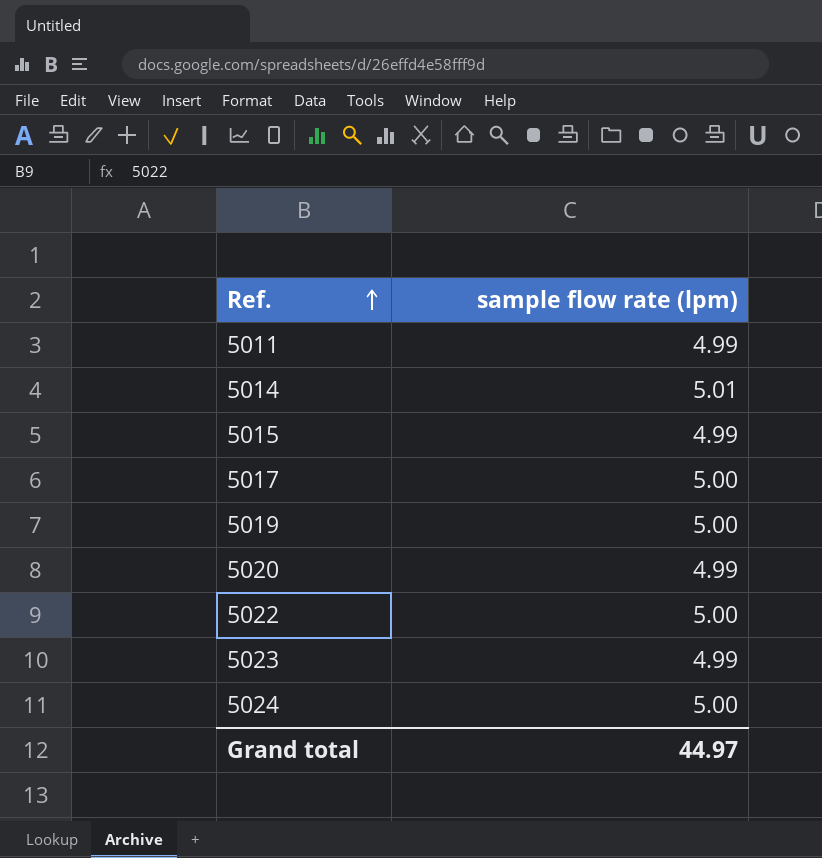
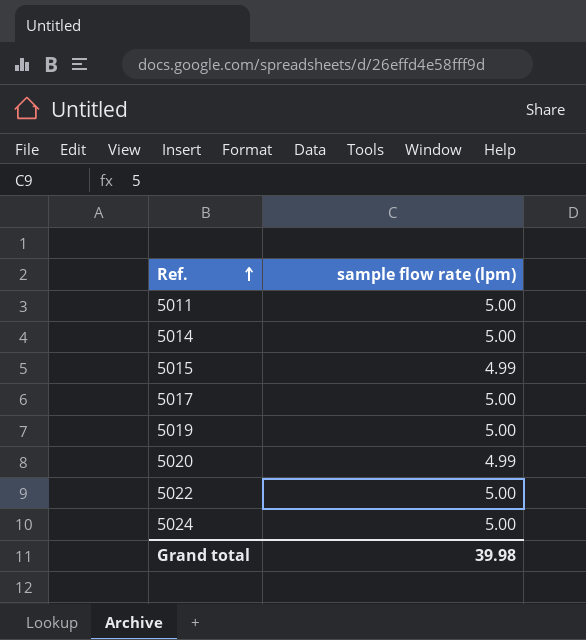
row 5023: 4.99 -> none
5011 | sample flow rate (lpm): 4.99 -> 5.00
5014 | sample flow rate (lpm): 5.01 -> 5.00
Grand total | sample flow rate (lpm): 44.97 -> 39.98

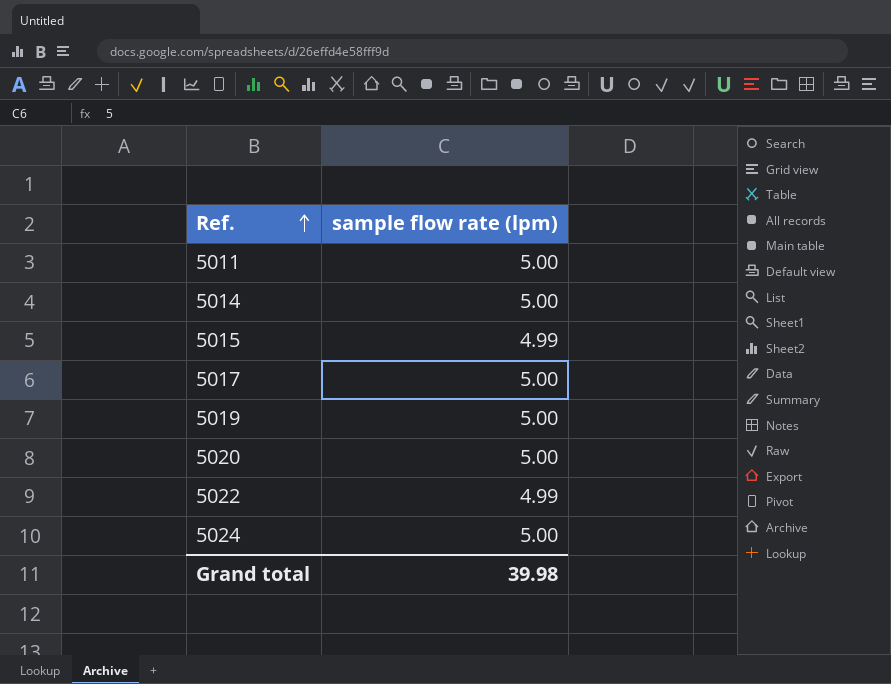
5020 | sample flow rate (lpm): 4.99 -> 5.00
5022 | sample flow rate (lpm): 5.00 -> 4.99

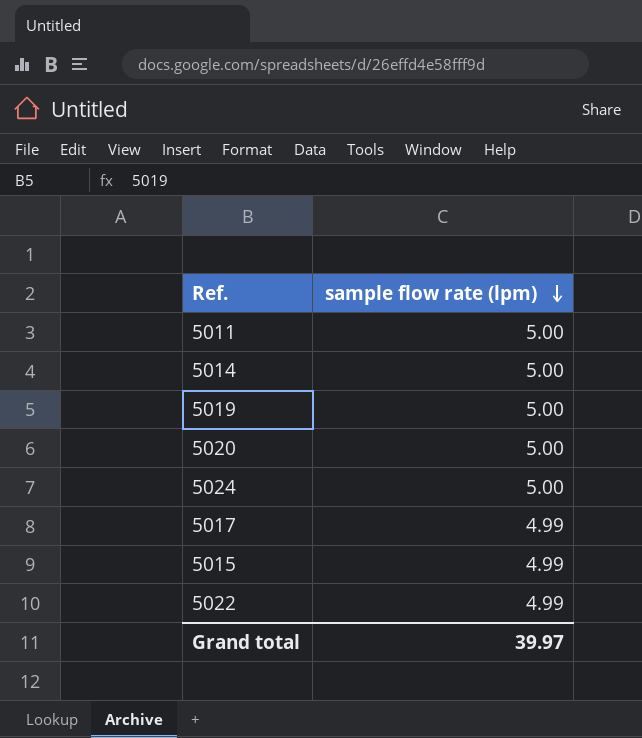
row order: Ref. ascending -> sample flow rate (lpm) descending
5017 | sample flow rate (lpm): 5.00 -> 4.99
Grand total | sample flow rate (lpm): 39.98 -> 39.97

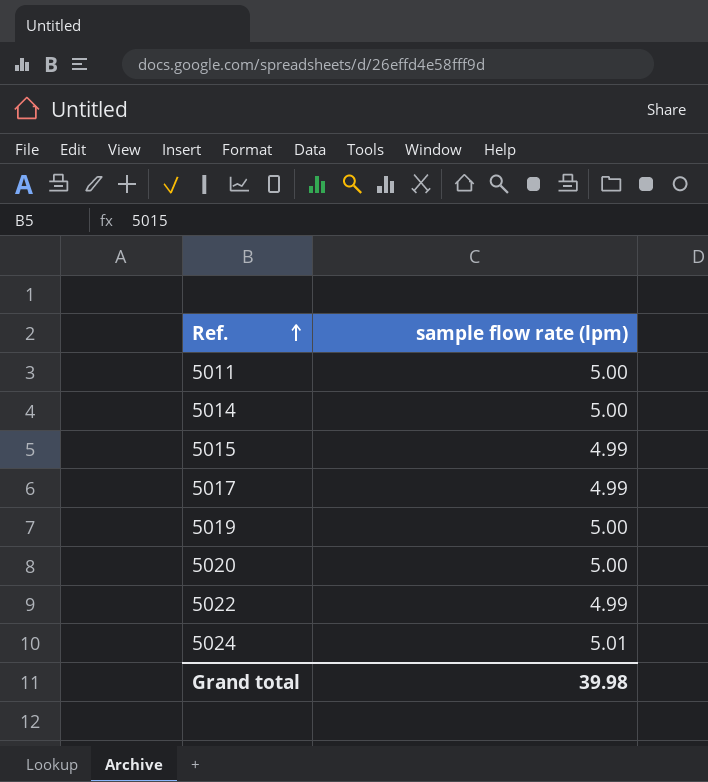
row order: sample flow rate (lpm) descending -> Ref. ascending
5024 | sample flow rate (lpm): 5.00 -> 5.01
Grand total | sample flow rate (lpm): 39.97 -> 39.98

